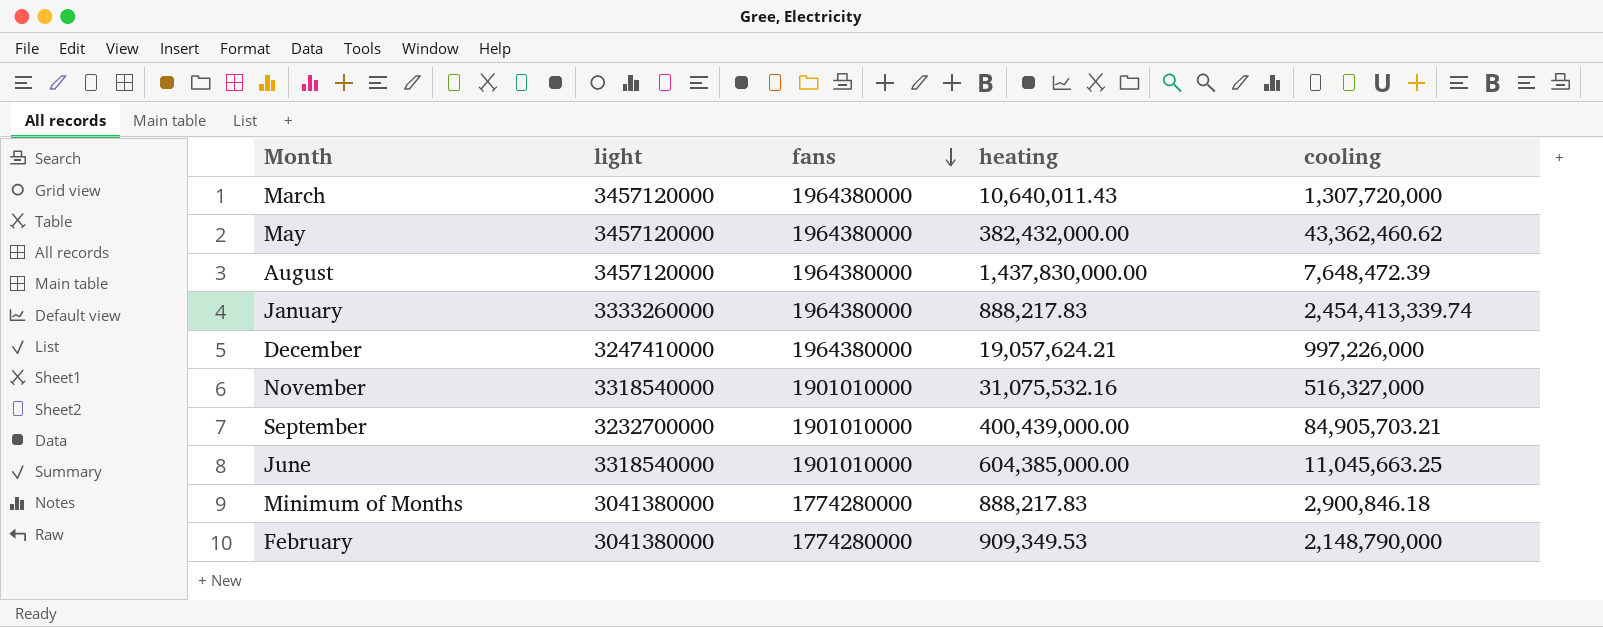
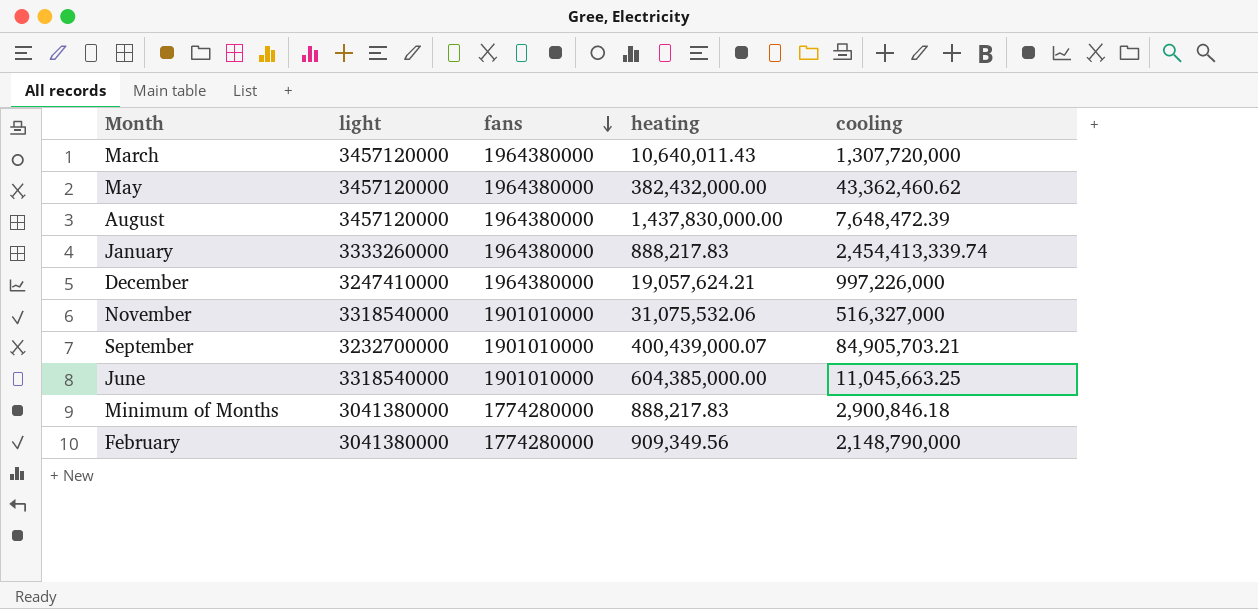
November | heating: 31,075,532.16 -> 31,075,532.06
September | heating: 400,439,000.00 -> 400,439,000.07
February | heating: 909,349.53 -> 909,349.56

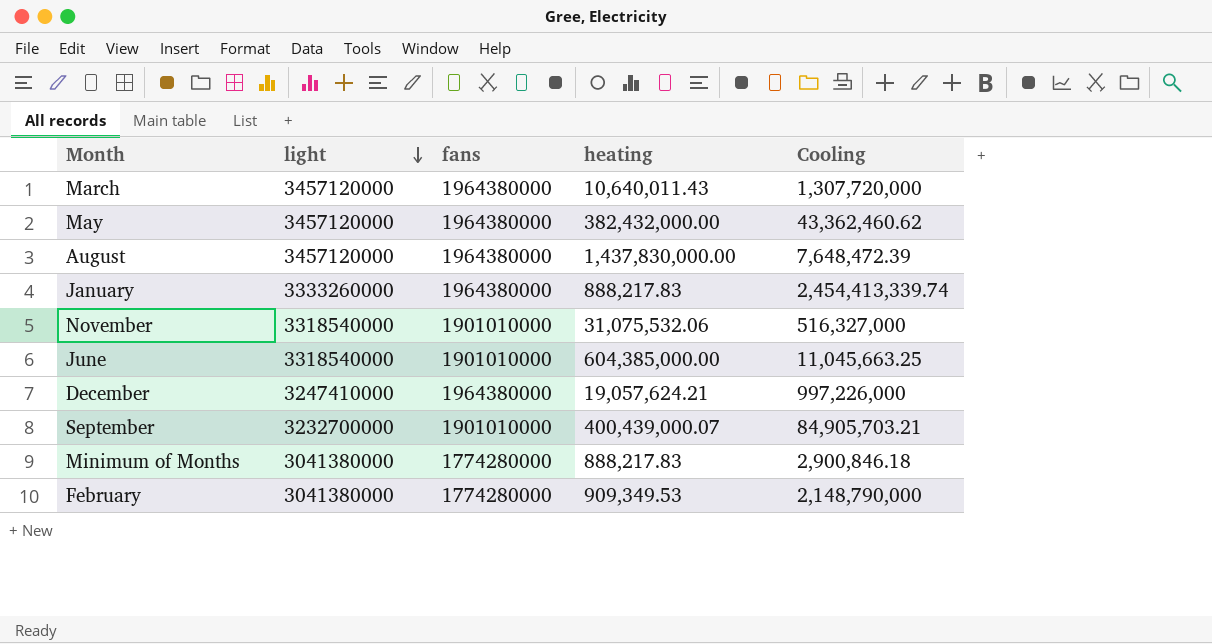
row order: fans descending -> light descending
column name: cooling -> Cooling
February | heating: 909,349.56 -> 909,349.53

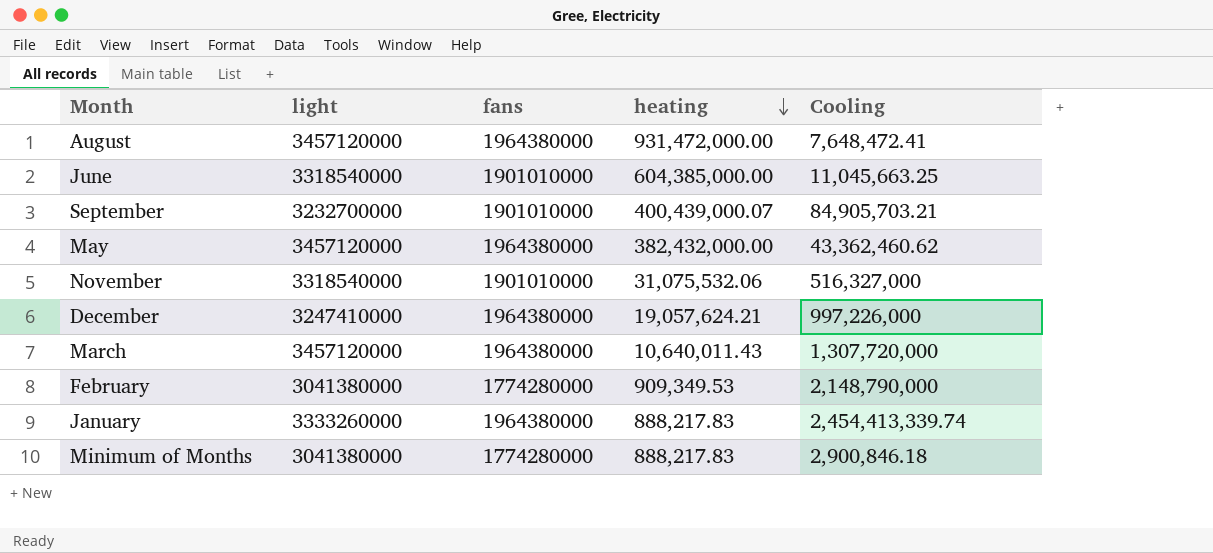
row order: light descending -> heating descending
August | heating: 1,437,830,000.00 -> 931,472,000.00
August | Cooling: 7,648,472.39 -> 7,648,472.41

